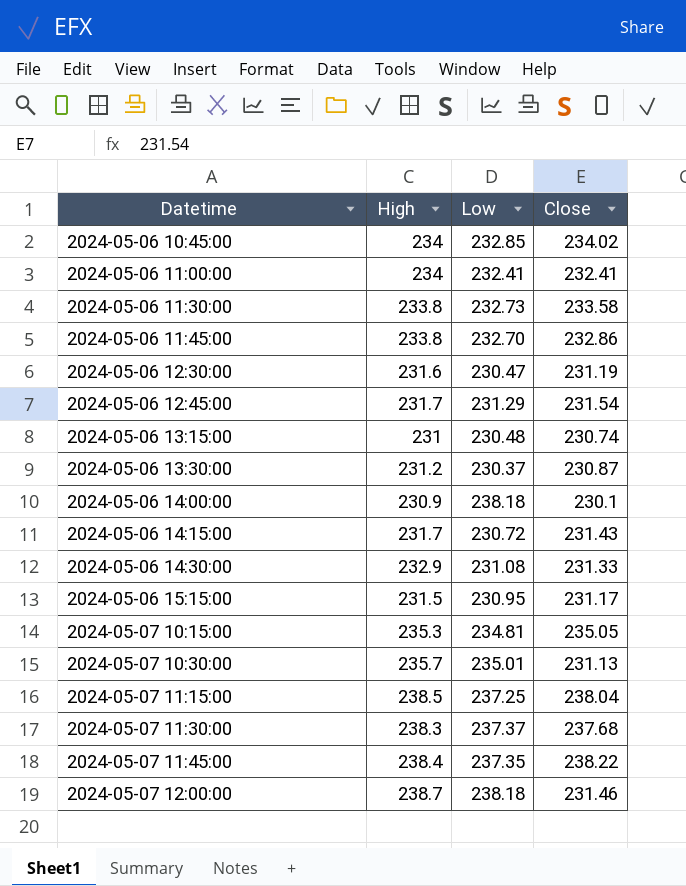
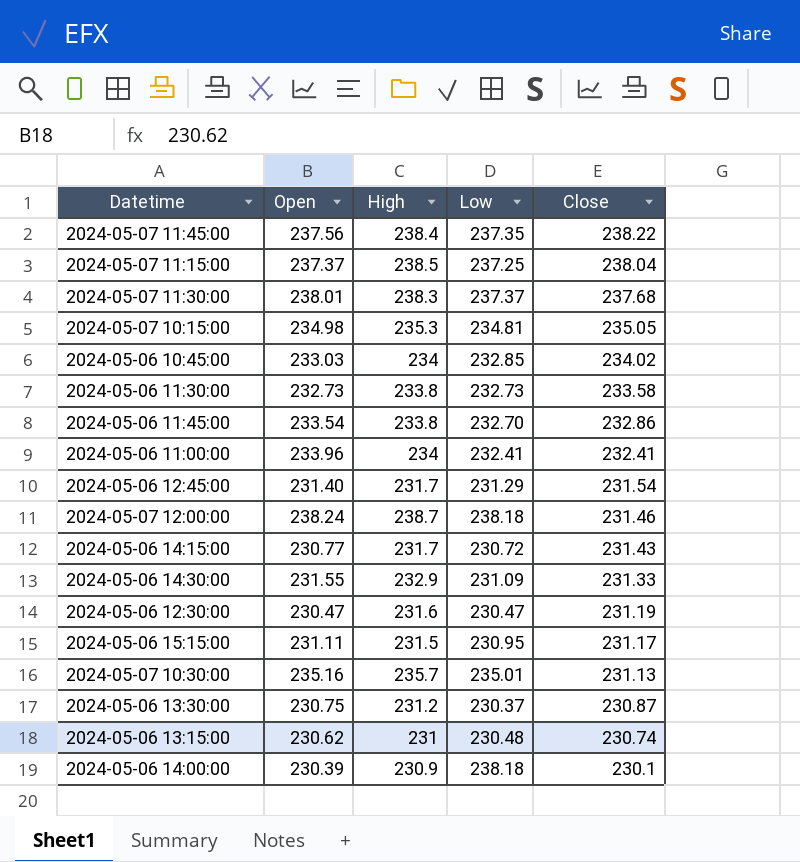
row order: Datetime ascending -> Close descending
column Open | position: none -> 2
2024-05-06 14:30:00 | Low: 231.08 -> 231.09

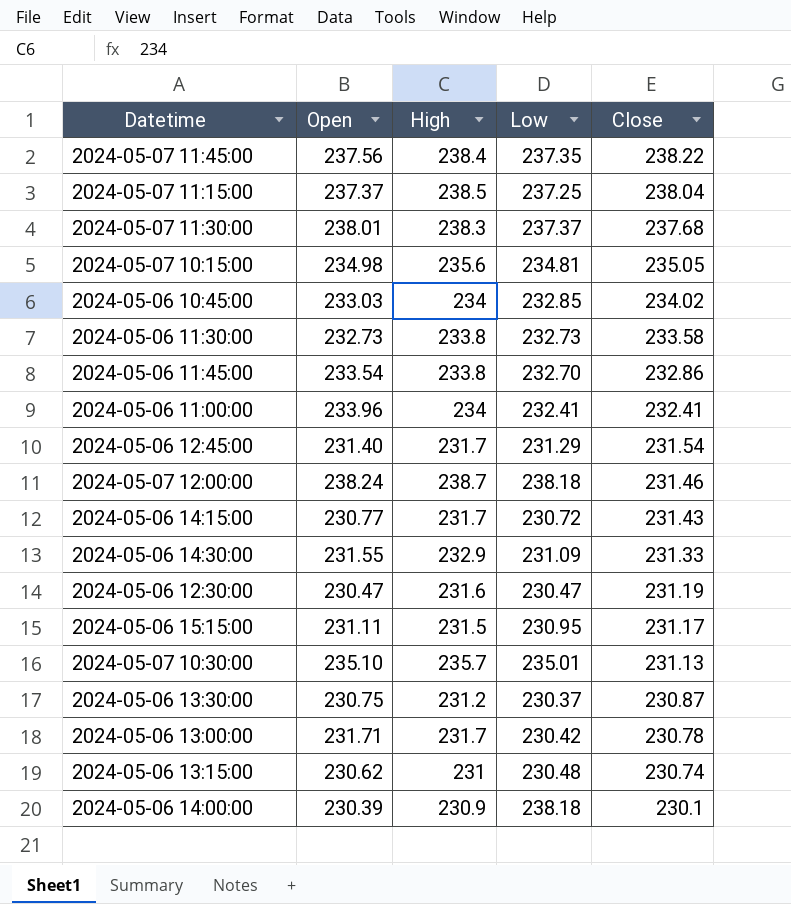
2024-05-07 10:15:00 | High: 235.3 -> 235.6
2024-05-07 10:30:00 | Open: 235.16 -> 235.10
row 2024-05-06 13:00:00: none -> 231.71 | 231.7 | 230.42 | 230.78

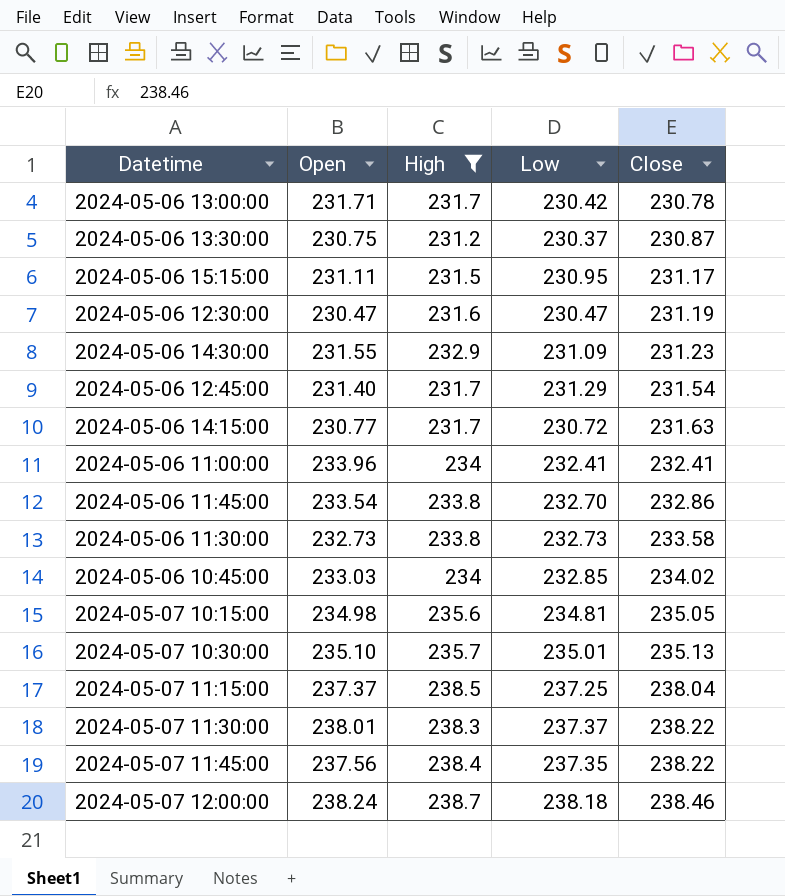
filter: none -> High >= 231.2
row order: Close descending -> Close ascending
2024-05-06 14:30:00 | Close: 231.33 -> 231.23
2024-05-06 14:15:00 | Close: 231.43 -> 231.63
2024-05-07 10:30:00 | Close: 231.13 -> 235.13
2024-05-07 11:30:00 | Close: 237.68 -> 238.22
2024-05-07 12:00:00 | Close: 231.46 -> 238.46

